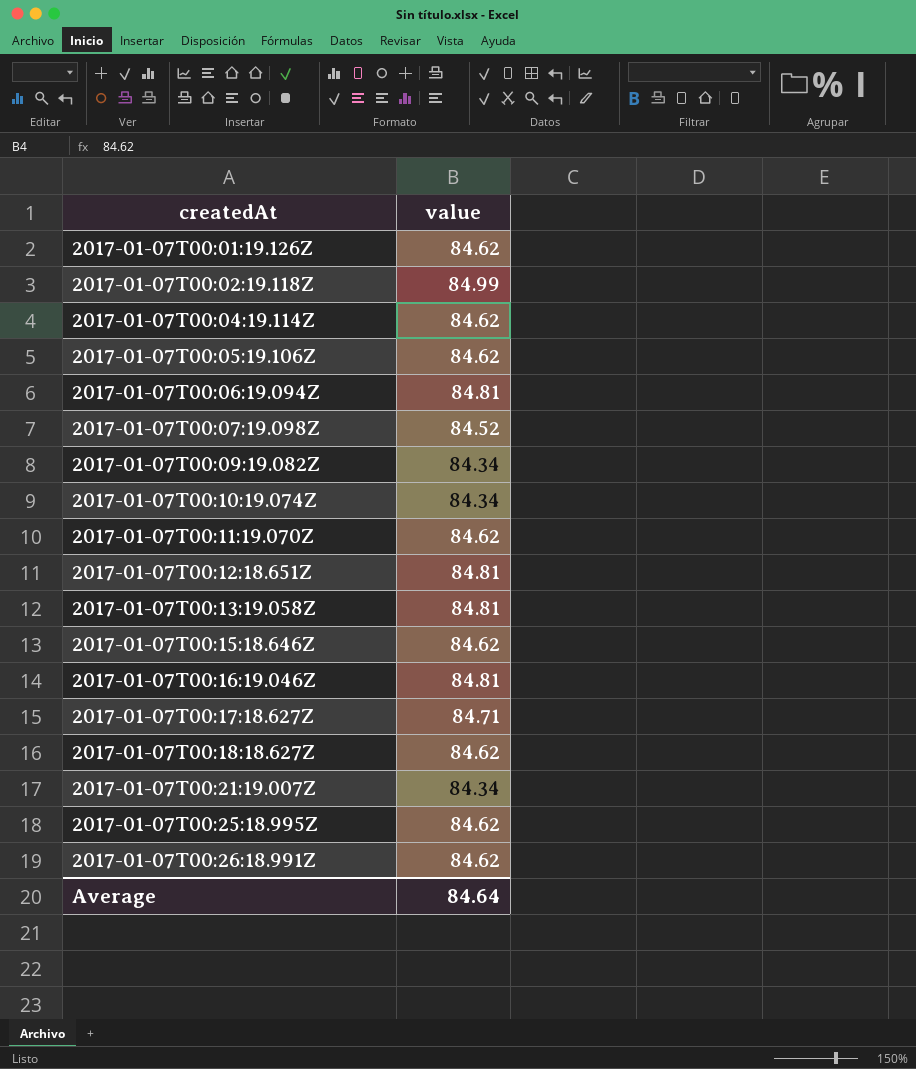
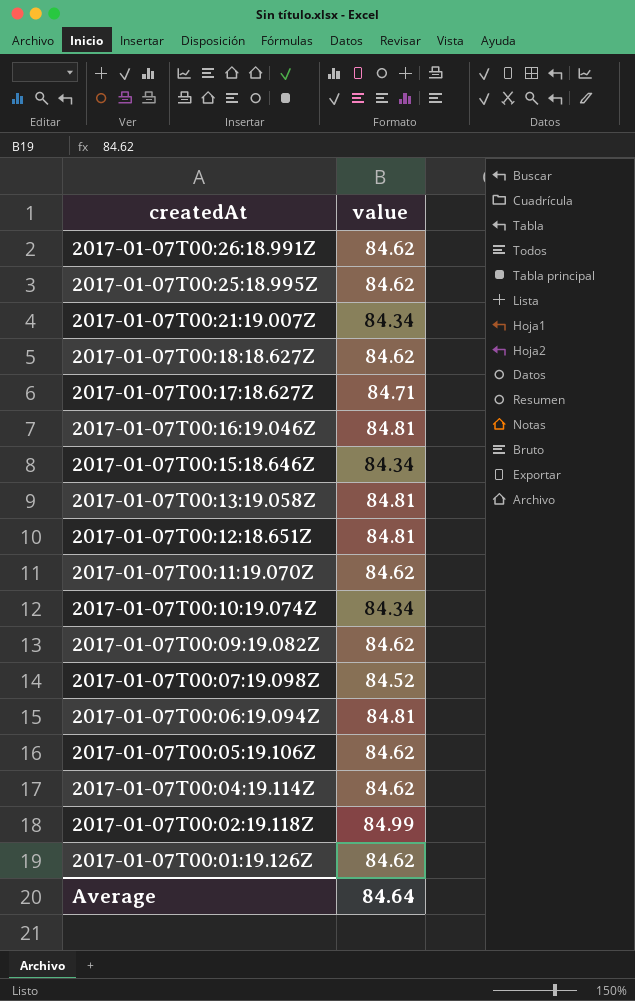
row order: createdAt ascending -> createdAt descending
2017-01-07T00:15:18.646Z | value: 84.62 -> 84.34
2017-01-07T00:09:19.082Z | value: 84.34 -> 84.62

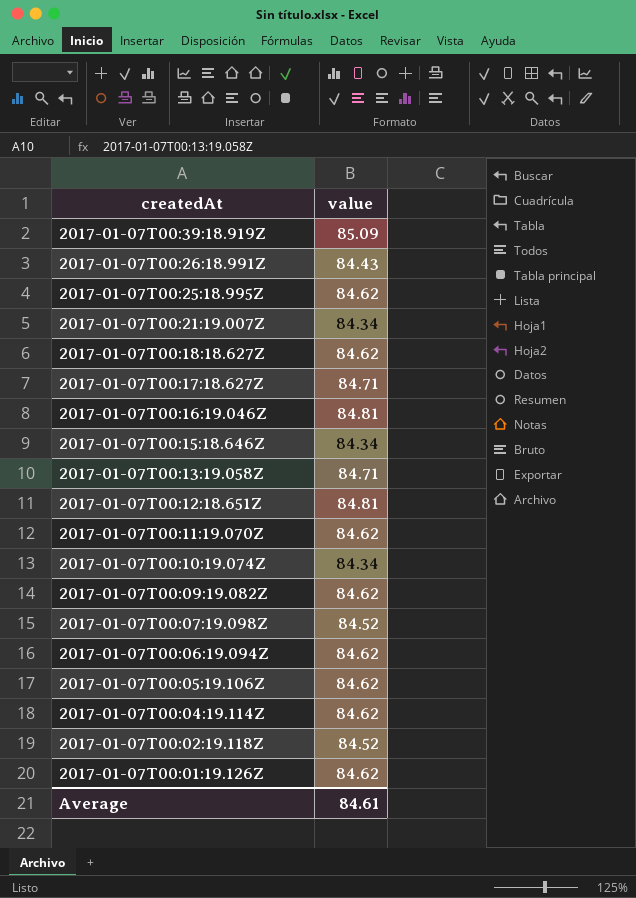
row 2017-01-07T00:39:18.919Z: none -> 85.09
2017-01-07T00:26:18.991Z | value: 84.62 -> 84.43
2017-01-07T00:13:19.058Z | value: 84.81 -> 84.71
2017-01-07T00:06:19.094Z | value: 84.81 -> 84.62
2017-01-07T00:02:19.118Z | value: 84.99 -> 84.52
Average | value: 84.64 -> 84.61

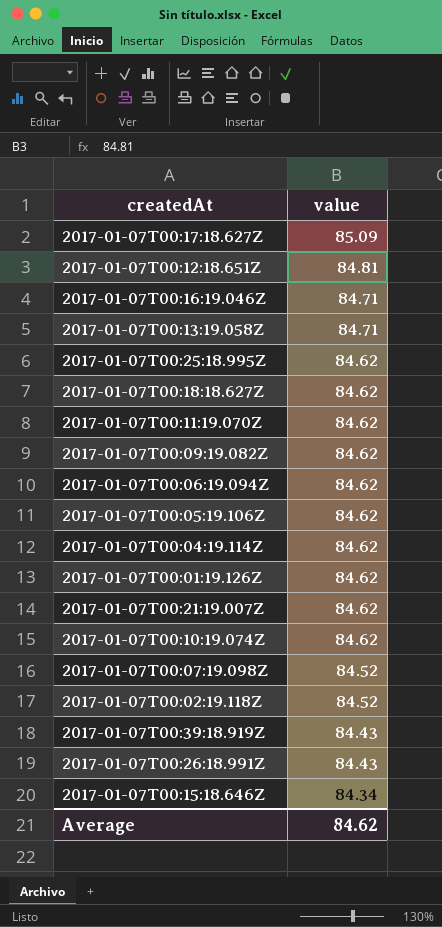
row order: createdAt descending -> value descending
2017-01-07T00:17:18.627Z | value: 84.71 -> 85.09
2017-01-07T00:16:19.046Z | value: 84.81 -> 84.71
2017-01-07T00:21:19.007Z | value: 84.34 -> 84.62
2017-01-07T00:10:19.074Z | value: 84.34 -> 84.62
2017-01-07T00:39:18.919Z | value: 85.09 -> 84.43
Average | value: 84.61 -> 84.62

